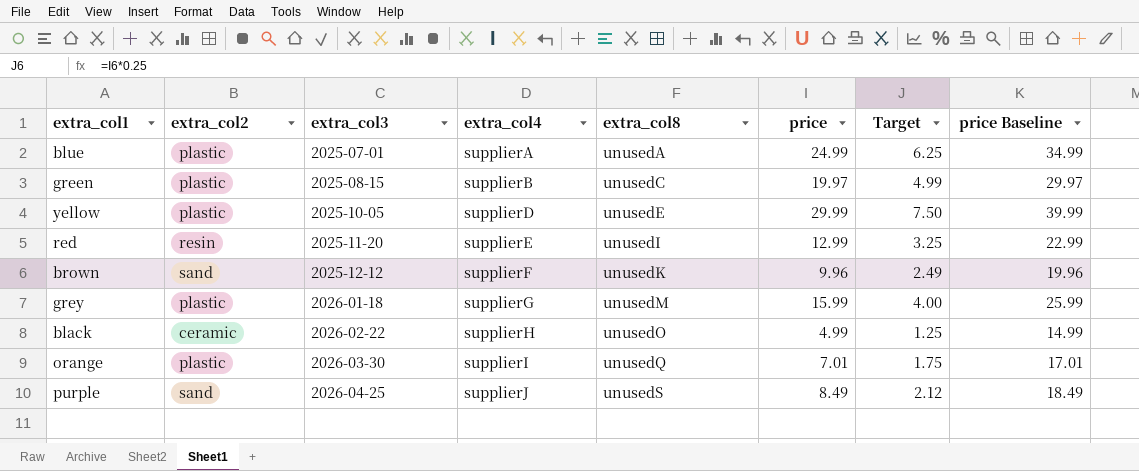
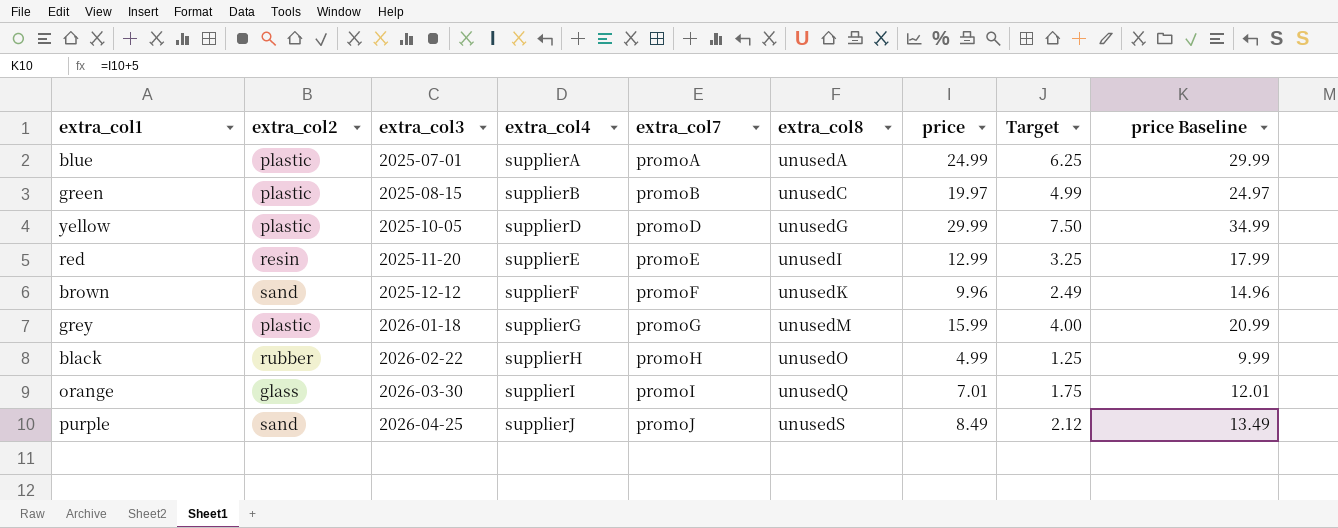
column extra_col7 | position: none -> 5
column price Baseline | formula: [price] + 10 -> [price] + 5
yellow | extra_col8: unusedE -> unusedG
black | extra_col2: ceramic -> rubber
orange | extra_col2: plastic -> glass

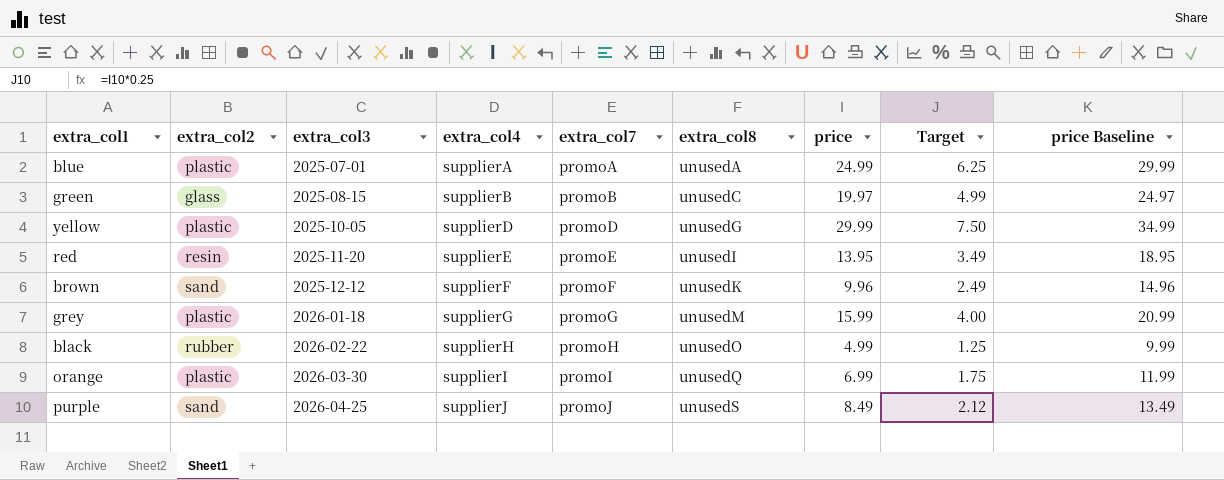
green | extra_col2: plastic -> glass
red | price: 12.99 -> 13.95
red | Target: 3.25 -> 3.49
red | price Baseline: 17.99 -> 18.95
orange | extra_col2: glass -> plastic
orange | price: 7.01 -> 6.99
orange | price Baseline: 12.01 -> 11.99

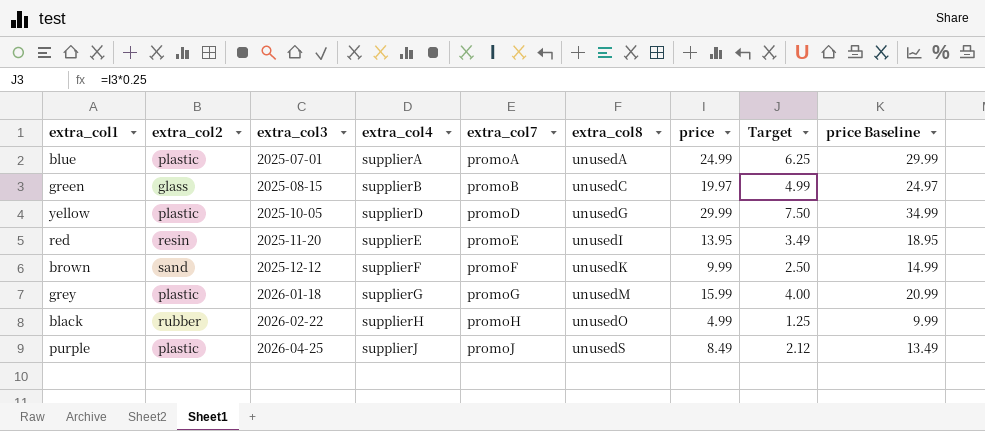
row orange: plastic | 2026-03-30 | supplierI | promoI | unusedQ | 6.99 | 1.75 | 11.99 -> none
brown | price: 9.96 -> 9.99
brown | Target: 2.49 -> 2.50
brown | price Baseline: 14.96 -> 14.99
purple | extra_col2: sand -> plastic

